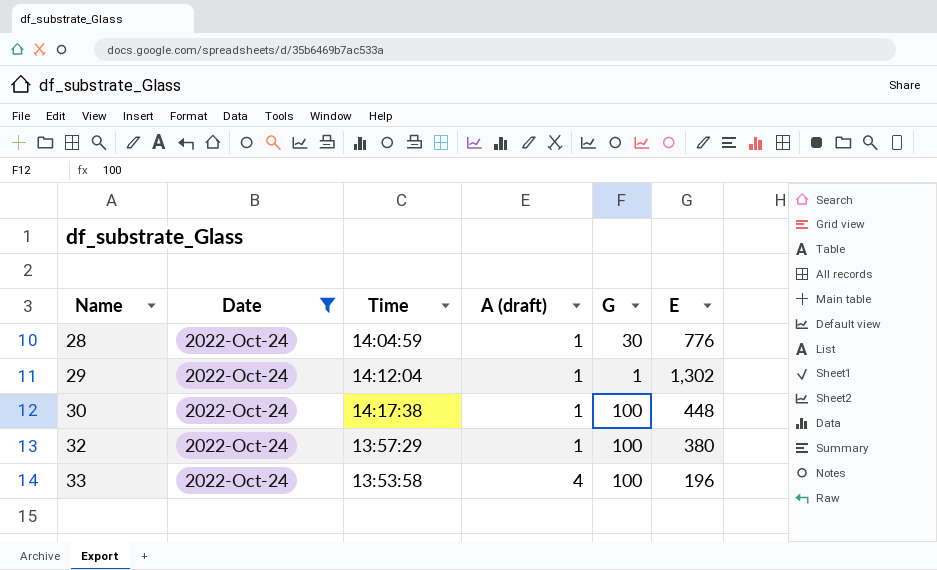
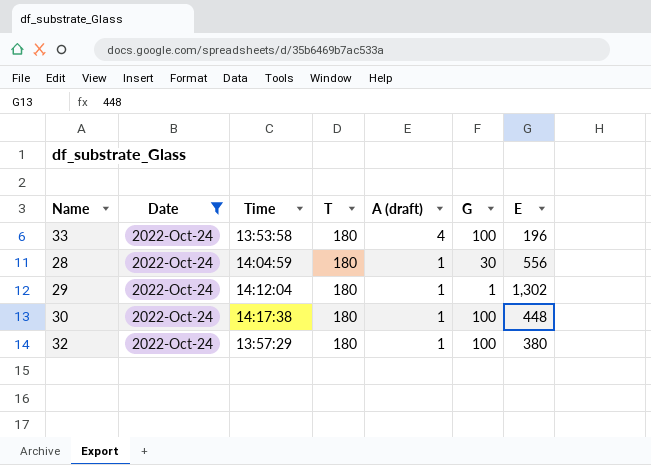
row order: Name ascending -> A (draft) descending
column T | position: none -> 4
28 | E: 776 -> 556

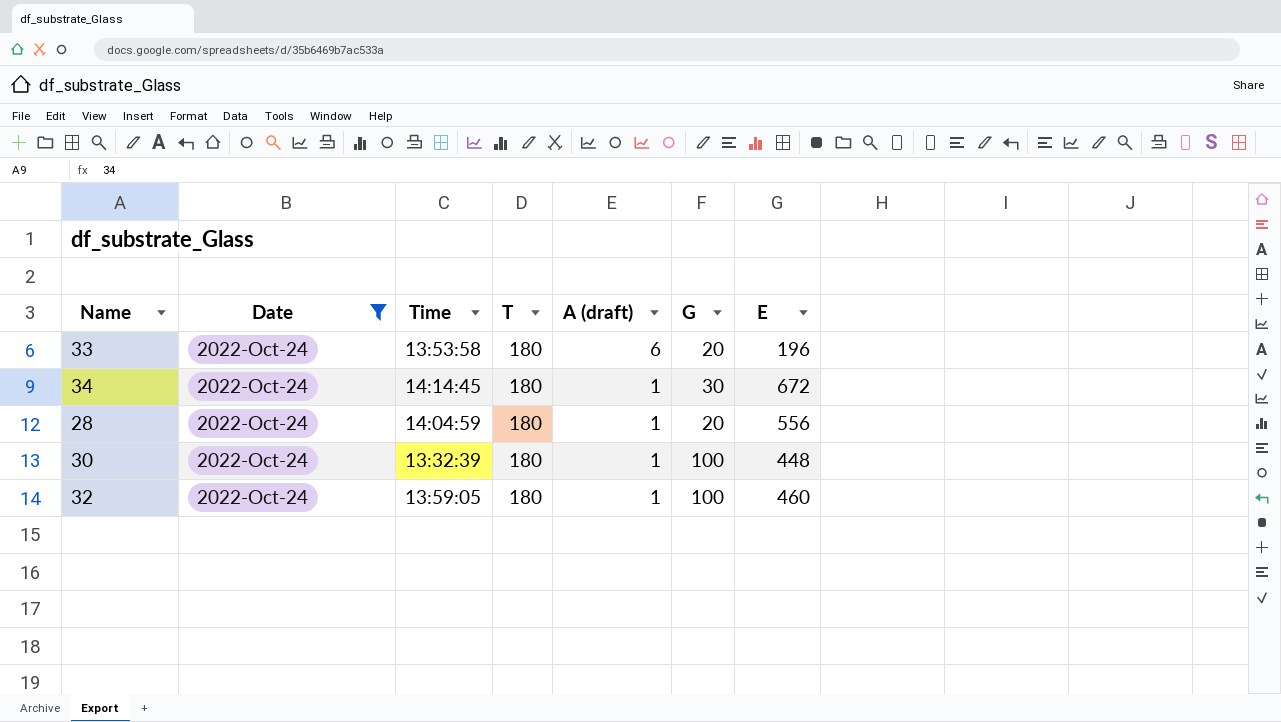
row 29: 2022-Oct-24 | 14:12:04 | 180 | 1 | 1 | 1,302 -> none
33 | A (draft): 4 -> 6
33 | G: 100 -> 20
row 34: none -> 2022-Oct-24 | 14:14:45 | 180 | 1 | 30 | 672
28 | G: 30 -> 20
30 | Time: 14:17:38 -> 13:32:39
32 | Time: 13:57:29 -> 13:59:05
32 | E: 380 -> 460

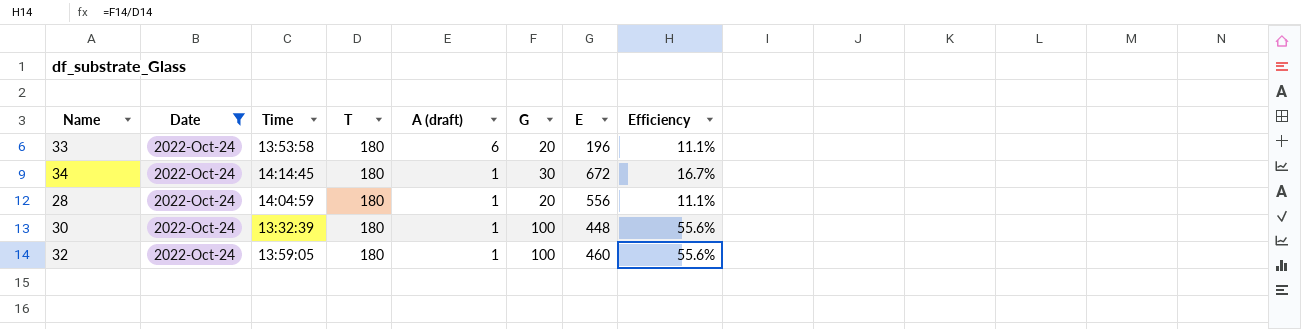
column Efficiency | formula: none -> [G] / [T]

